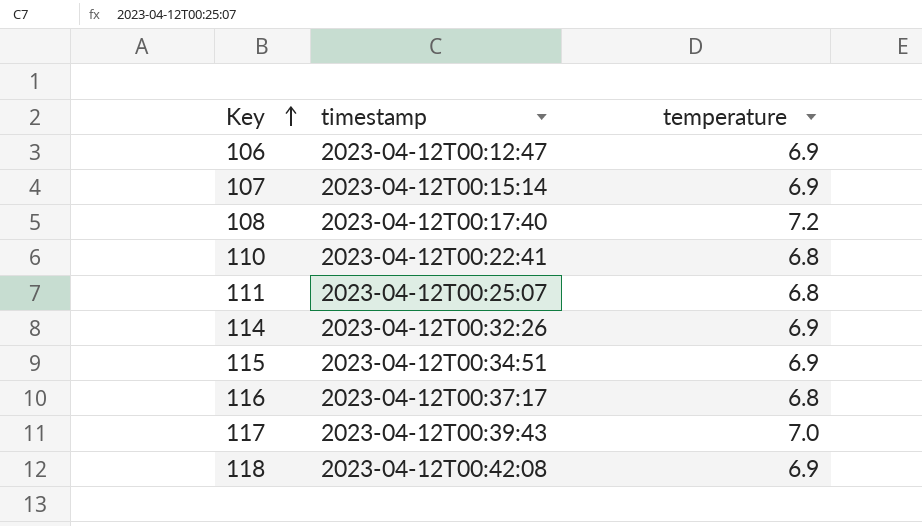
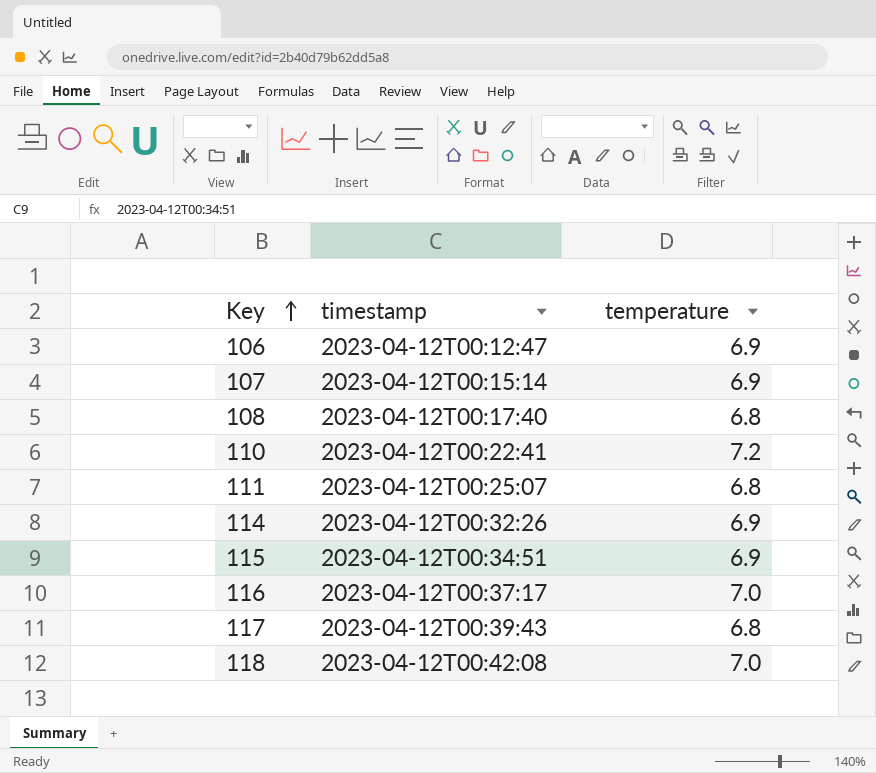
108 | temperature: 7.2 -> 6.8
110 | temperature: 6.8 -> 7.2
116 | temperature: 6.8 -> 7.0
117 | temperature: 7.0 -> 6.8
118 | temperature: 6.9 -> 7.0

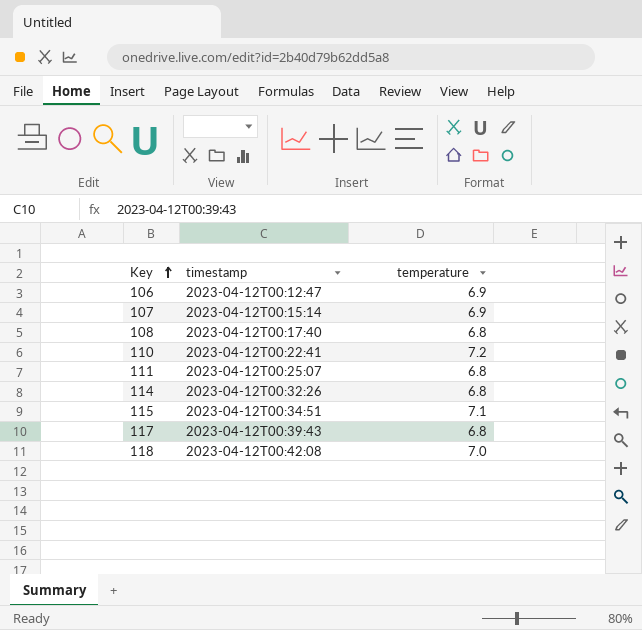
row 116: 2023-04-12T00:37:17 | 7.0 -> none
114 | temperature: 6.9 -> 6.8
115 | temperature: 6.9 -> 7.1

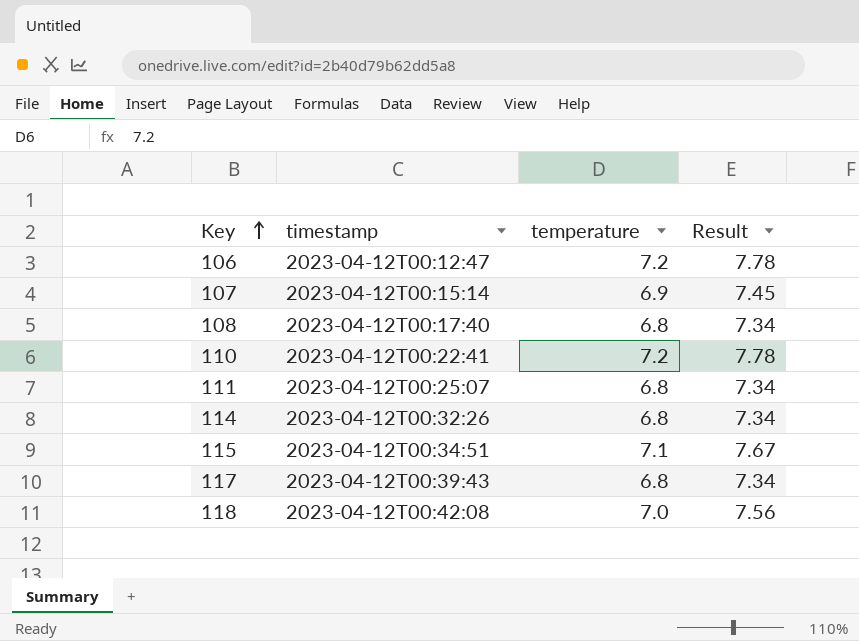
column Result | formula: none -> [temperature] * 1.08
106 | temperature: 6.9 -> 7.2

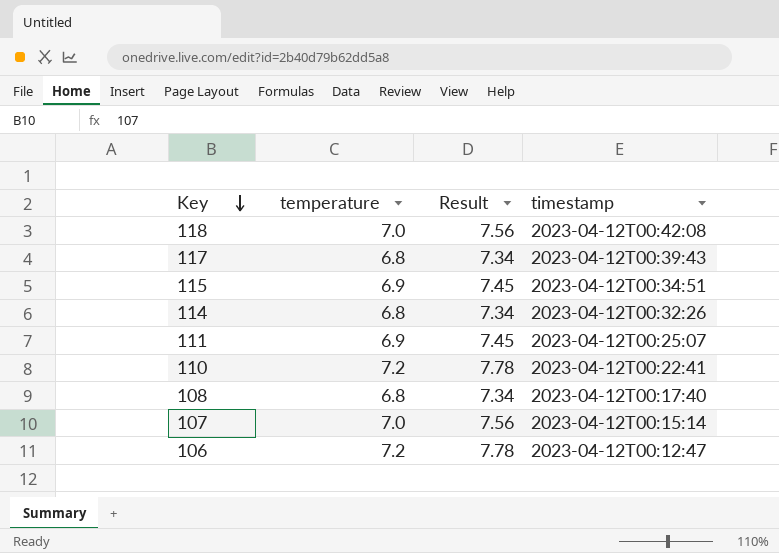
row order: Key ascending -> Key descending
column timestamp | position: 2 -> 4
115 | temperature: 7.1 -> 6.9
115 | Result: 7.67 -> 7.45
111 | temperature: 6.8 -> 6.9
111 | Result: 7.34 -> 7.45
107 | temperature: 6.9 -> 7.0
107 | Result: 7.45 -> 7.56

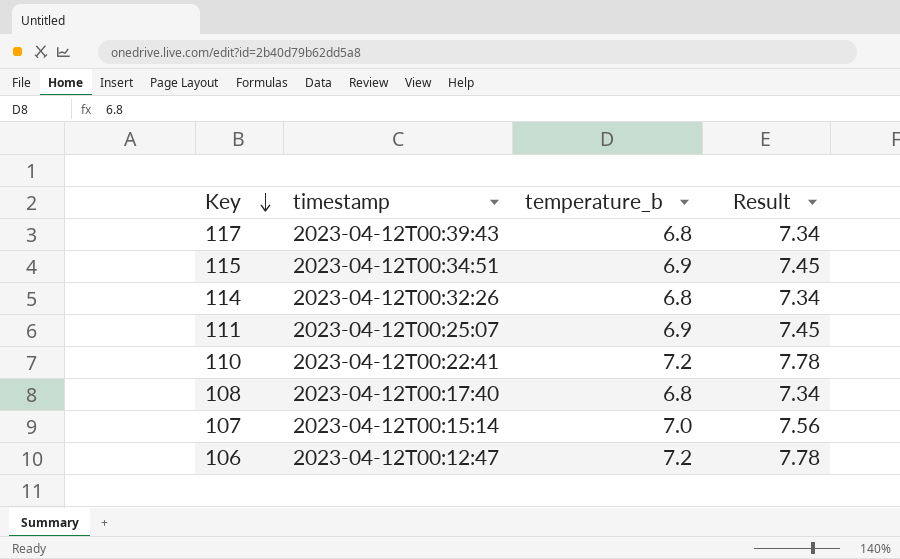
column timestamp | position: 4 -> 2
column name: temperature -> temperature_b
row 118: 7.0 | 7.56 | 2023-04-12T00:42:08 -> none

